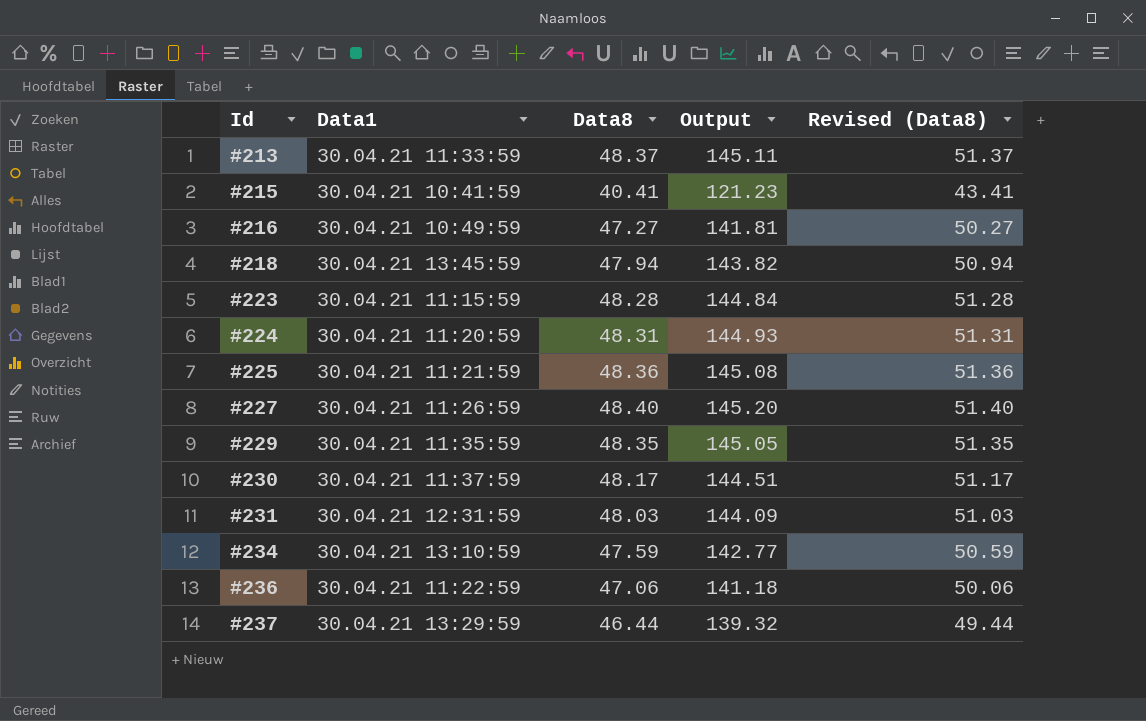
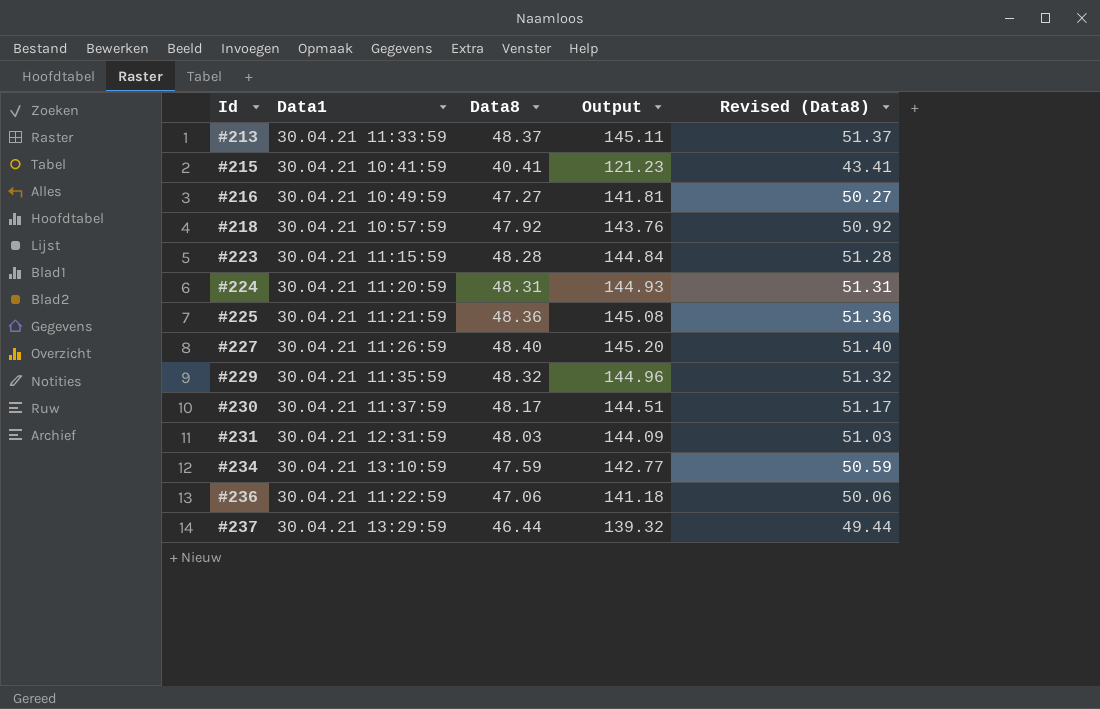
#218 | Data1: 30.04.21 13:45:59 -> 30.04.21 10:57:59
#218 | Data8: 47.94 -> 47.92
#218 | Output: 143.82 -> 143.76
#218 | Revised (Data8): 50.94 -> 50.92
#229 | Data8: 48.35 -> 48.32
#229 | Output: 145.05 -> 144.96
#229 | Revised (Data8): 51.35 -> 51.32

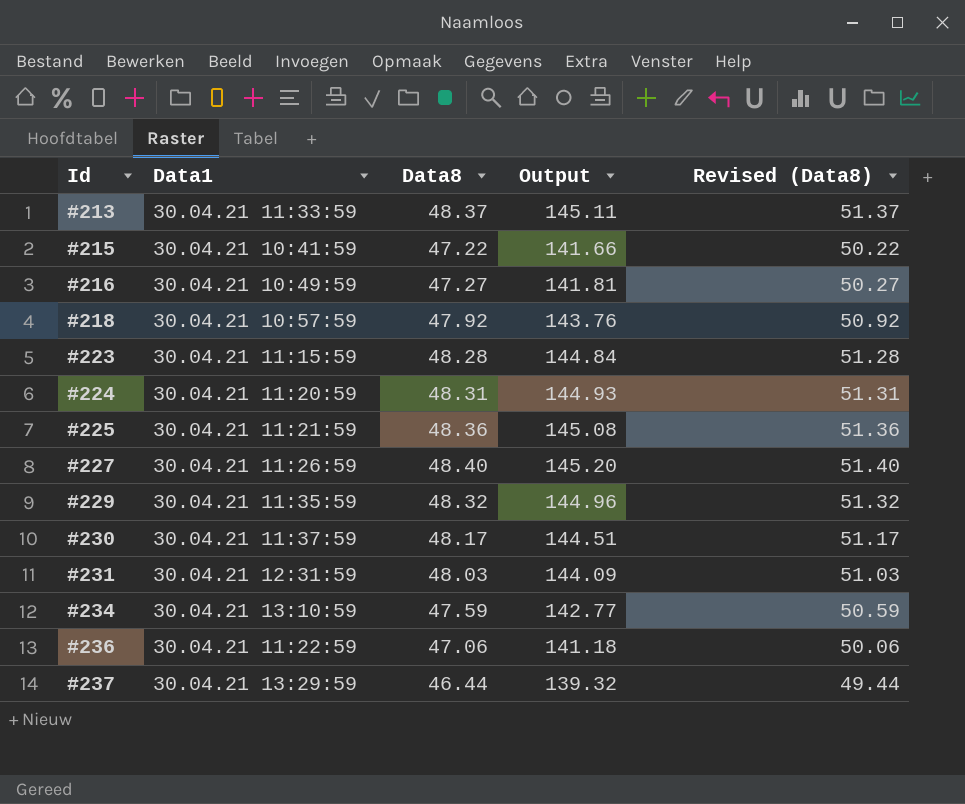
#215 | Data8: 40.41 -> 47.22
#215 | Output: 121.23 -> 141.66
#215 | Revised (Data8): 43.41 -> 50.22

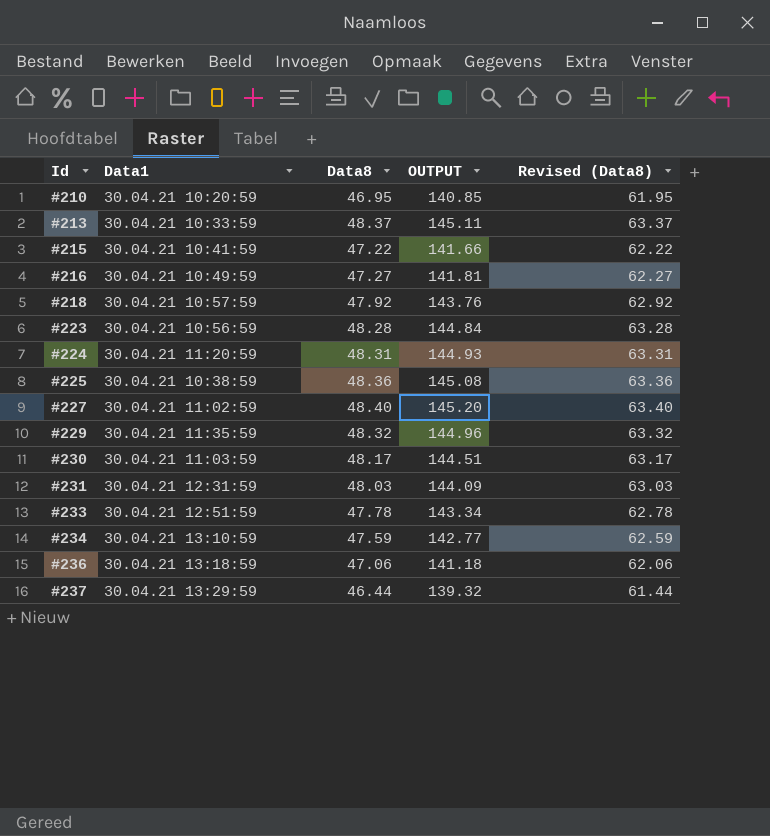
column name: Output -> OUTPUT
column Revised (Data8) | formula: [Data8] + 3 -> [Data8] + 15
row #210: none -> 30.04.21 10:20:59 | 46.95 | 140.85 | 61.95
#213 | Data1: 30.04.21 11:33:59 -> 30.04.21 10:33:59
#223 | Data1: 30.04.21 11:15:59 -> 30.04.21 10:56:59
#225 | Data1: 30.04.21 11:21:59 -> 30.04.21 10:38:59
#227 | Data1: 30.04.21 11:26:59 -> 30.04.21 11:02:59
#230 | Data1: 30.04.21 11:37:59 -> 30.04.21 11:03:59
row #233: none -> 30.04.21 12:51:59 | 47.78 | 143.34 | 62.78
#236 | Data1: 30.04.21 11:22:59 -> 30.04.21 13:18:59

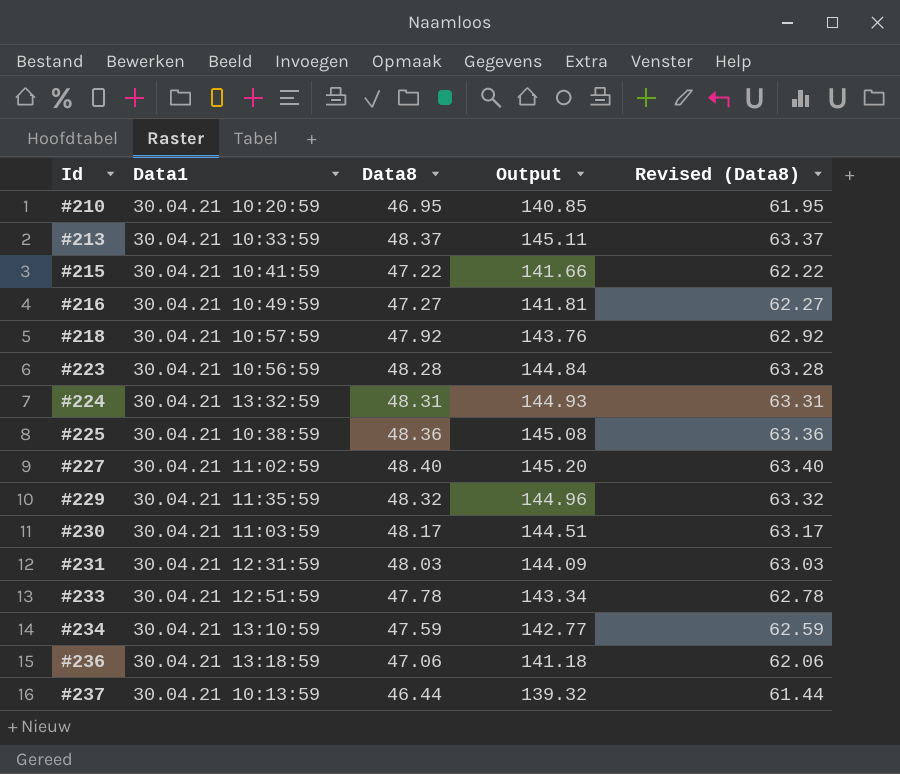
column name: OUTPUT -> Output
#224 | Data1: 30.04.21 11:20:59 -> 30.04.21 13:32:59
#237 | Data1: 30.04.21 13:29:59 -> 30.04.21 10:13:59

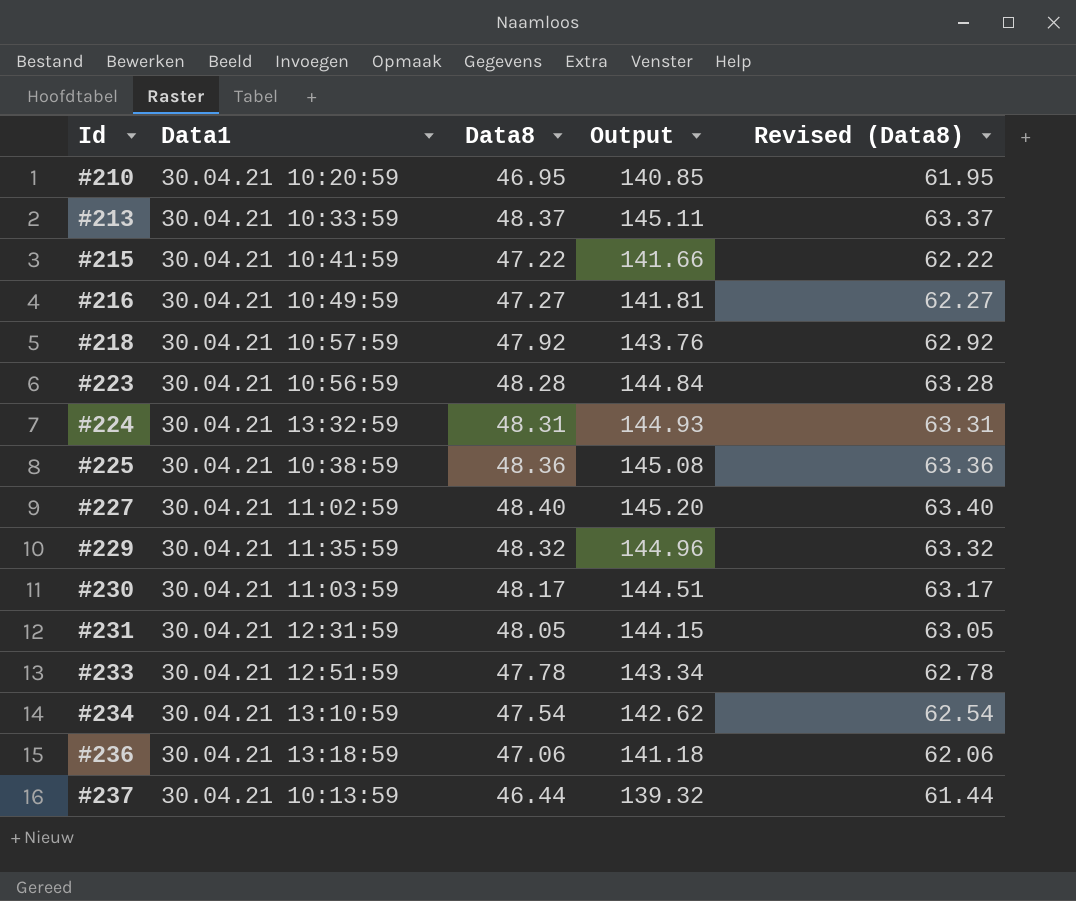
#231 | Data8: 48.03 -> 48.05
#231 | Output: 144.09 -> 144.15
#231 | Revised (Data8): 63.03 -> 63.05
#234 | Data8: 47.59 -> 47.54
#234 | Output: 142.77 -> 142.62
#234 | Revised (Data8): 62.59 -> 62.54

